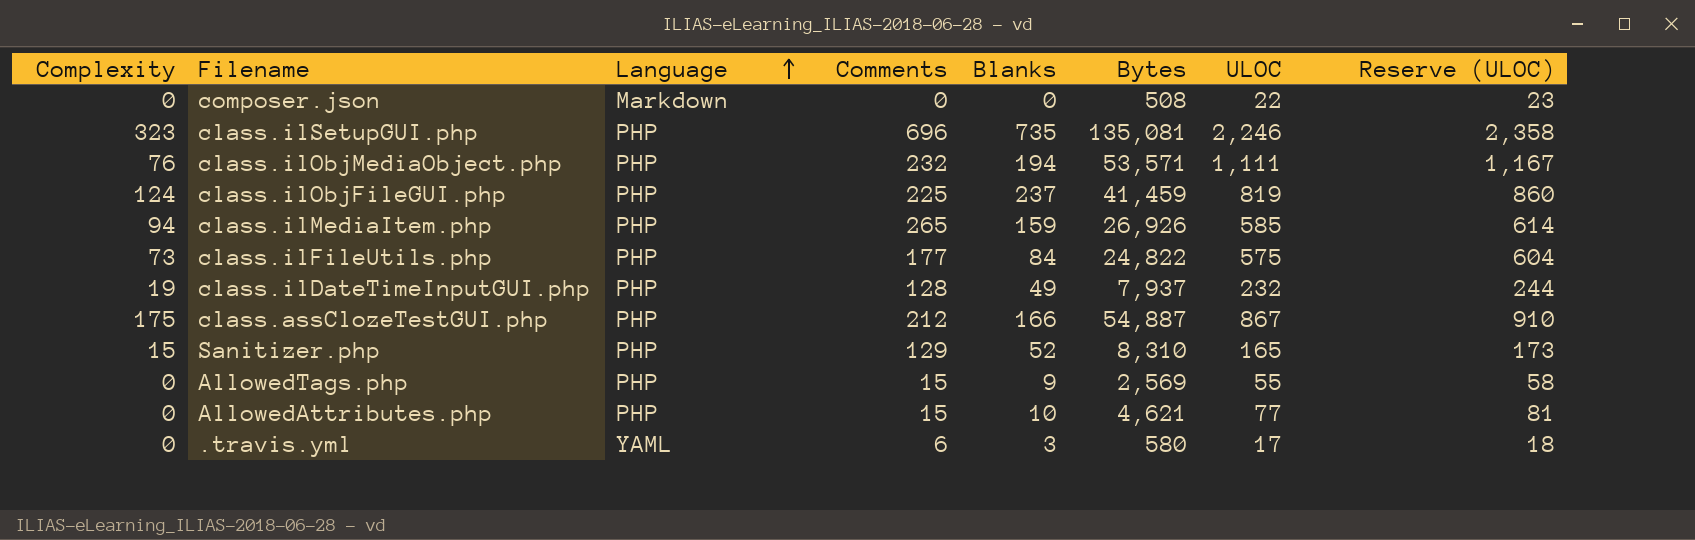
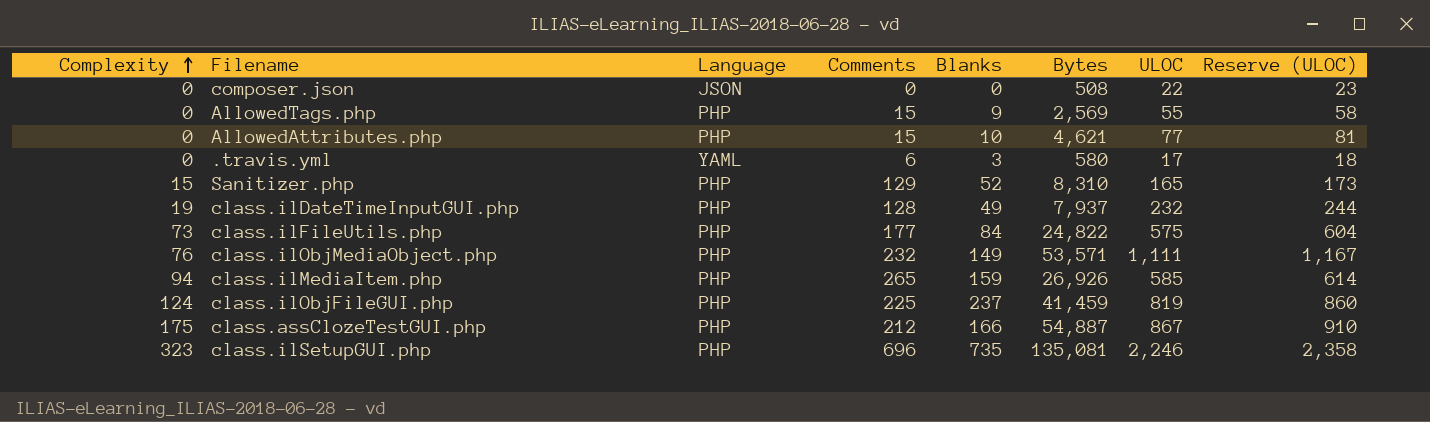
row order: Language ascending -> Complexity ascending
composer.json | Language: Markdown -> JSON
class.ilObjMediaObject.php | Blanks: 194 -> 149

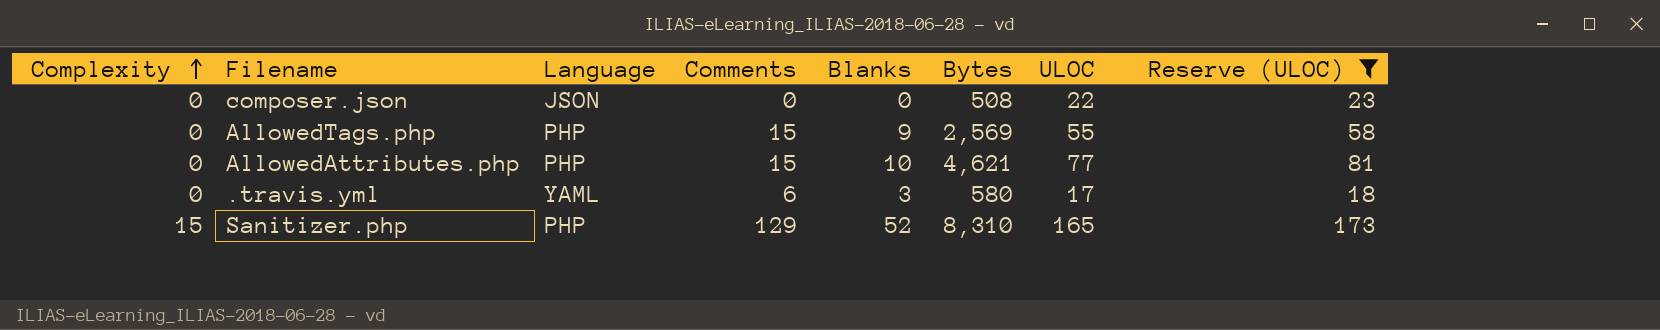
filter: none -> Reserve (ULOC) <= 173

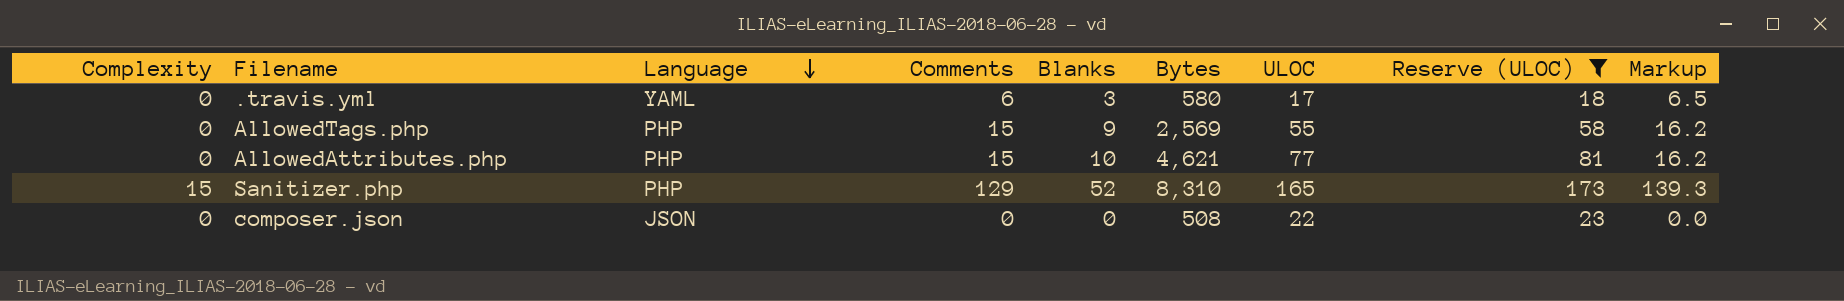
row order: Complexity ascending -> Language descending
column Markup | formula: none -> [Comments] * 1.08

